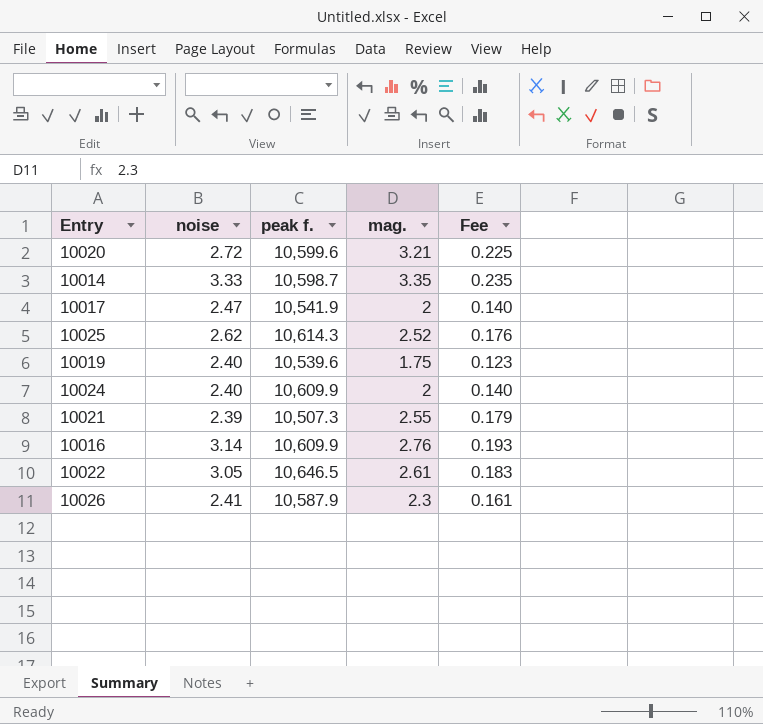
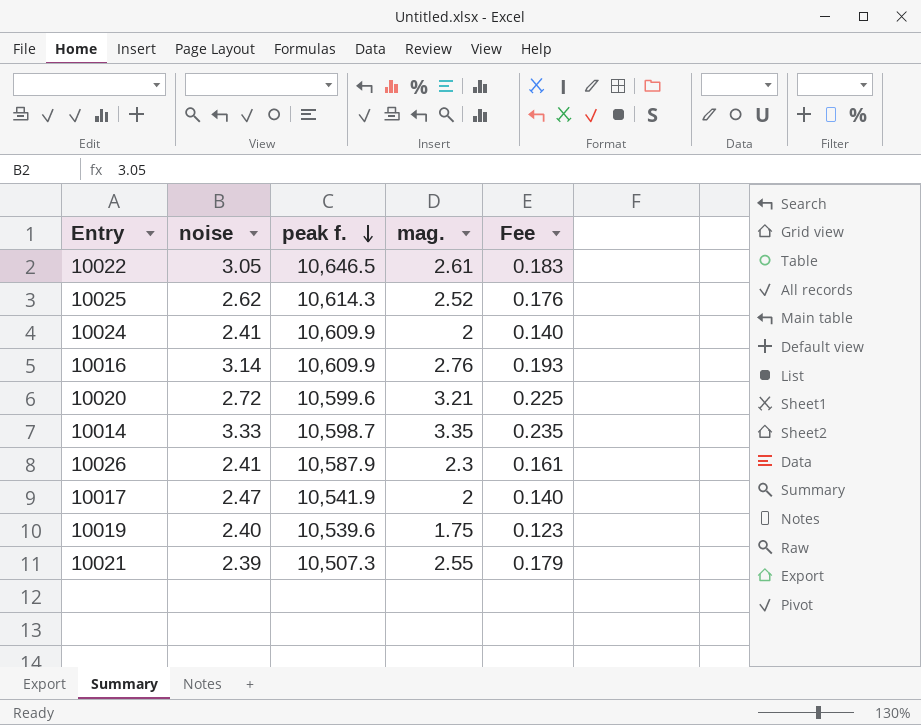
row order: none -> peak f. descending
10024 | noise: 2.40 -> 2.41

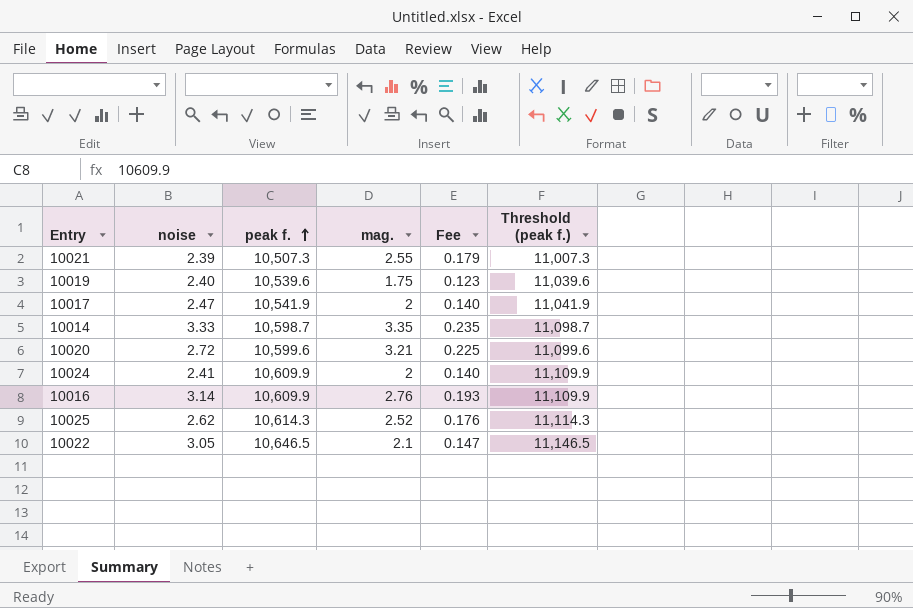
row order: peak f. descending -> peak f. ascending
column Threshold (peak f.) | formula: none -> [peak f.] + 500
row 10026: 2.41 | 10,587.9 | 2.3 | 0.161 -> none
10022 | mag.: 2.61 -> 2.1
10022 | Fee: 0.183 -> 0.147

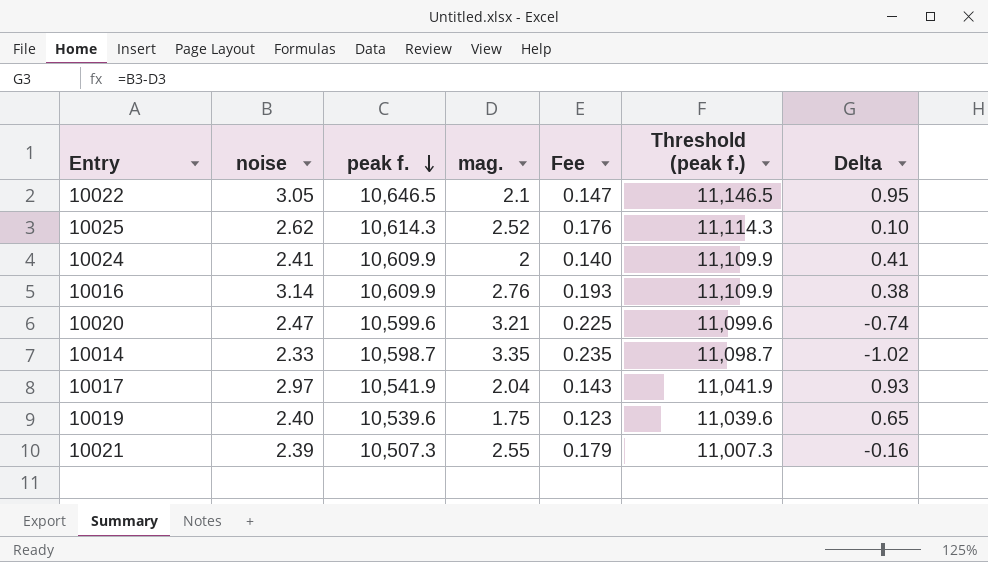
row order: peak f. ascending -> peak f. descending
column Delta | formula: none -> [noise] - [mag.]
10020 | noise: 2.72 -> 2.47
10014 | noise: 3.33 -> 2.33
10017 | noise: 2.47 -> 2.97
10017 | mag.: 2 -> 2.04
10017 | Fee: 0.140 -> 0.143

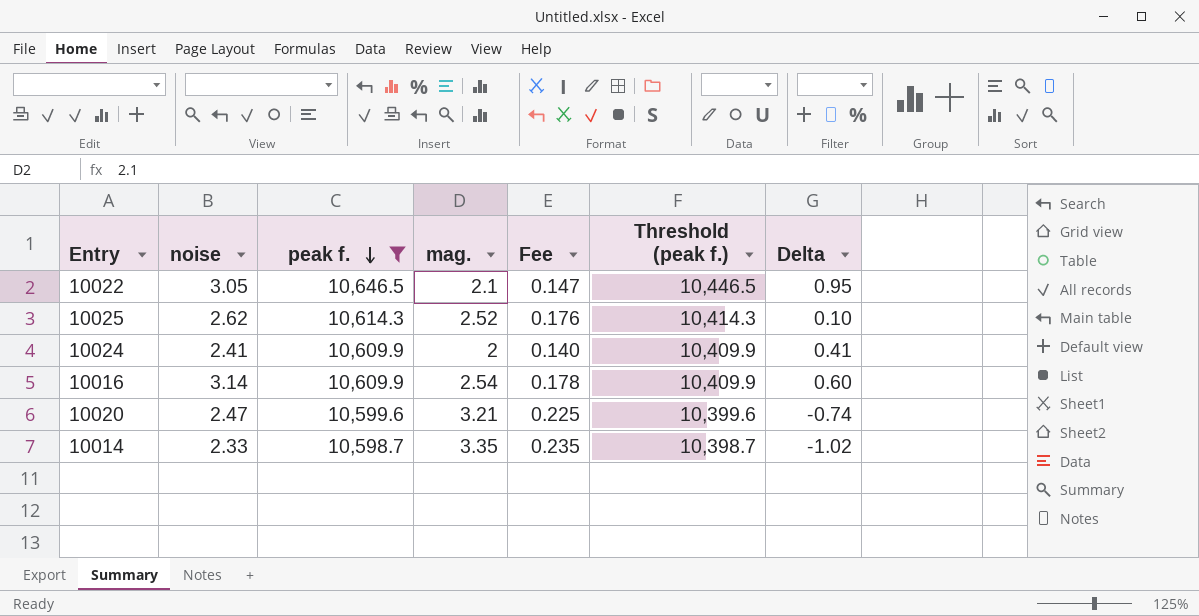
filter: none -> peak f. >= 10,598.7
column Threshold (peak f.) | formula: [peak f.] + 500 -> [peak f.] - 200
10016 | mag.: 2.76 -> 2.54
10016 | Fee: 0.193 -> 0.178
10016 | Delta: 0.38 -> 0.60

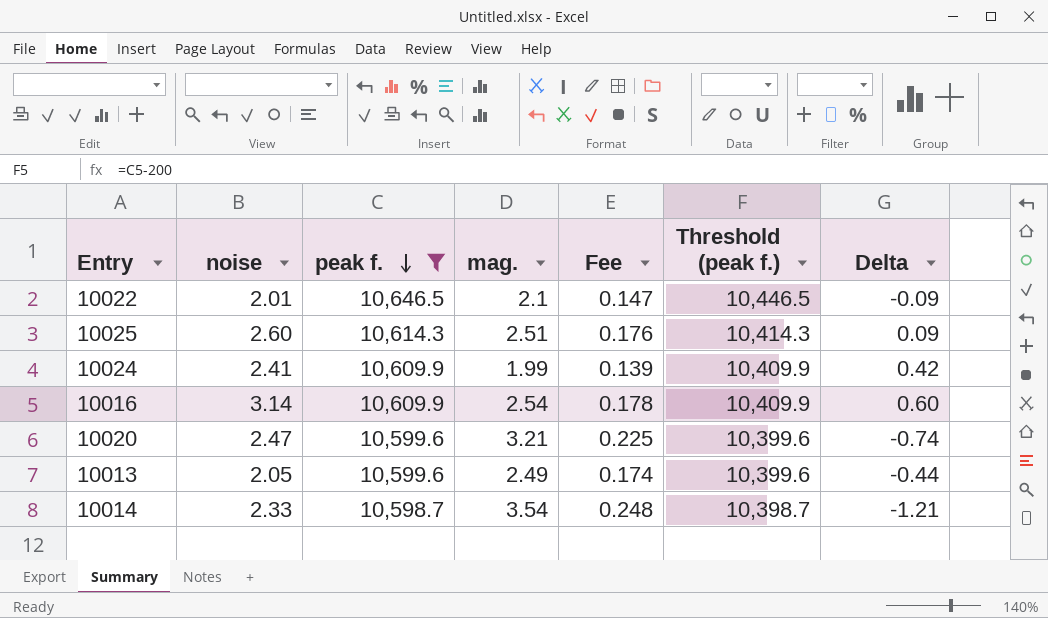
10022 | noise: 3.05 -> 2.01
10022 | Delta: 0.95 -> -0.09
10025 | noise: 2.62 -> 2.60
10025 | mag.: 2.52 -> 2.51
10025 | Delta: 0.10 -> 0.09
10024 | mag.: 2 -> 1.99
10024 | Fee: 0.140 -> 0.139
10024 | Delta: 0.41 -> 0.42
row 10013: none -> 2.05 | 10,599.6 | 2.49 | 0.174 | 10,399.6 | -0.44
10014 | mag.: 3.35 -> 3.54
10014 | Fee: 0.235 -> 0.248
10014 | Delta: -1.02 -> -1.21

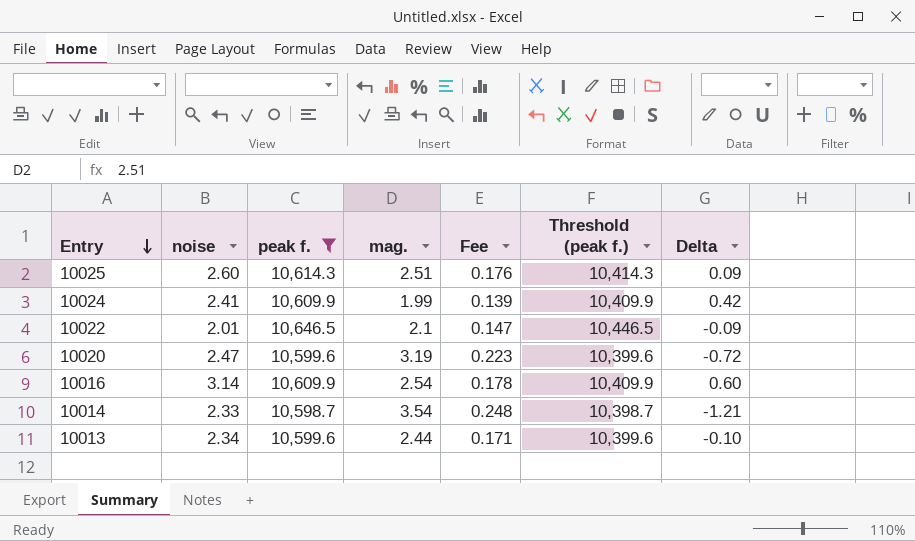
row order: peak f. descending -> Entry descending
10020 | mag.: 3.21 -> 3.19
10020 | Fee: 0.225 -> 0.223
10020 | Delta: -0.74 -> -0.72
10013 | noise: 2.05 -> 2.34
10013 | mag.: 2.49 -> 2.44
10013 | Fee: 0.174 -> 0.171
10013 | Delta: -0.44 -> -0.10

